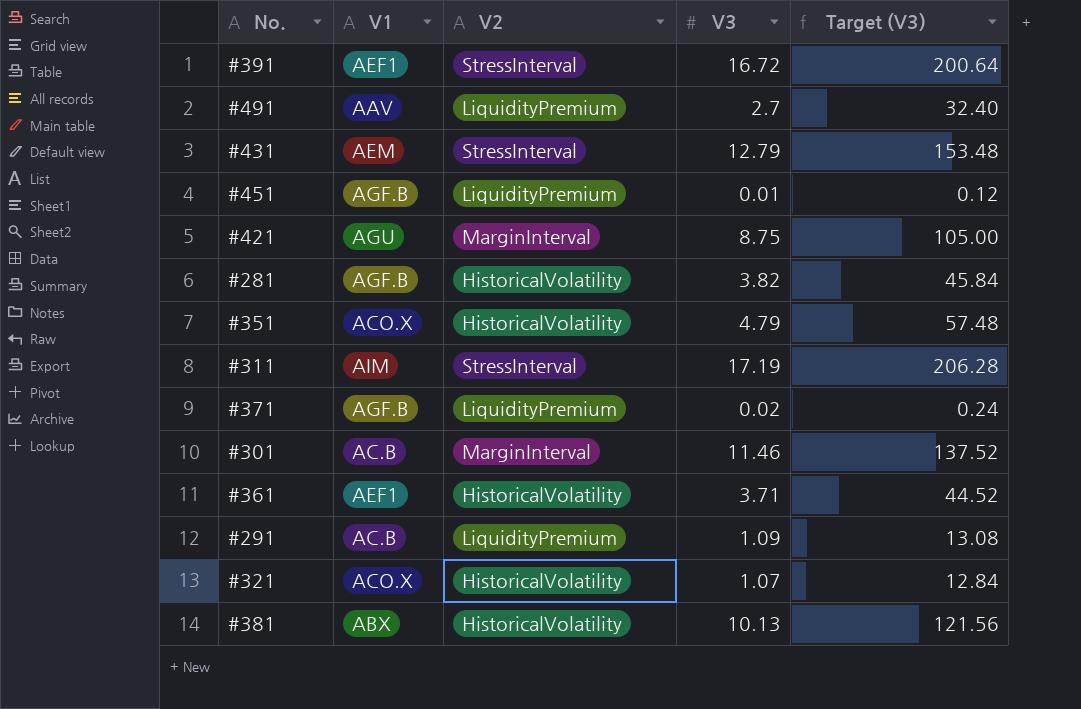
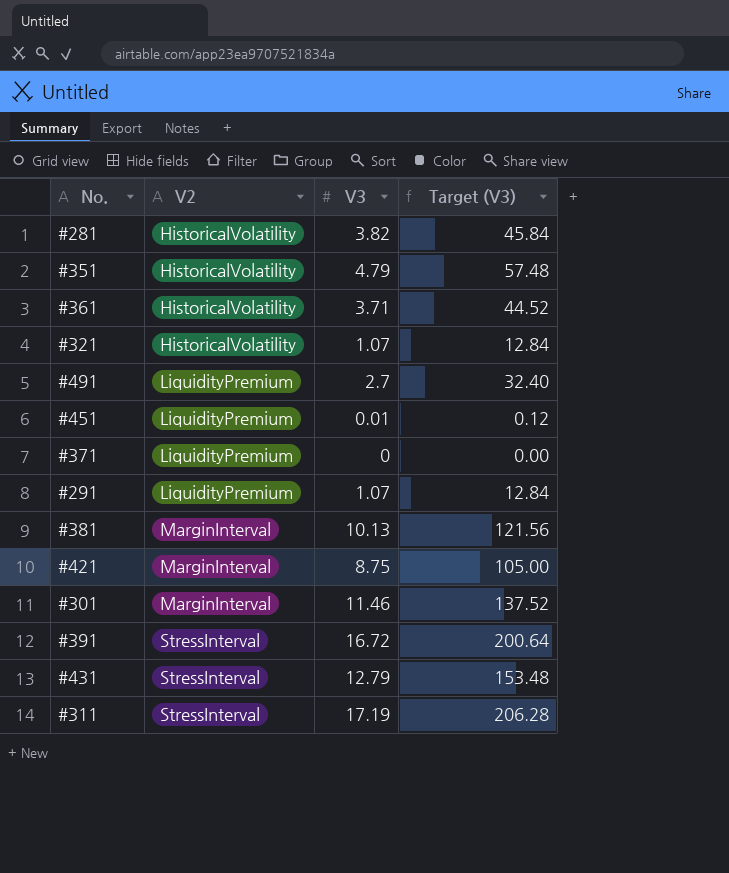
row order: none -> V2 ascending
column V1 | position: 2 -> none
#371 | V3: 0.02 -> 0
#371 | Target (V3): 0.24 -> 0.00
#291 | V3: 1.09 -> 1.07
#291 | Target (V3): 13.08 -> 12.84
#381 | V2: HistoricalVolatility -> MarginInterval

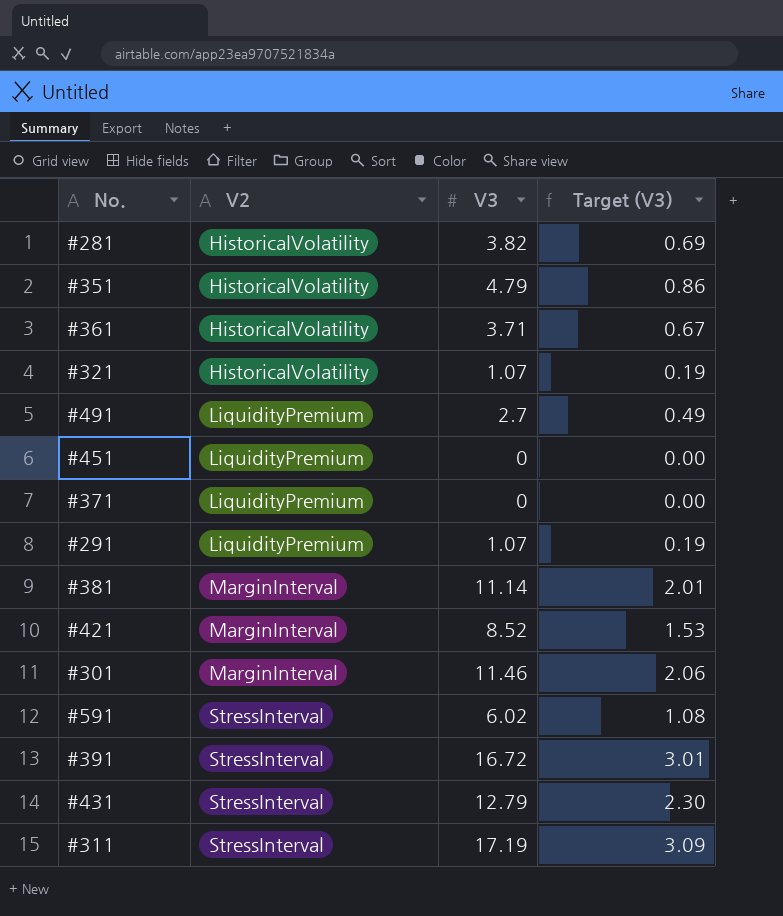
column Target (V3) | formula: [V3] * 12 -> [V3] * 0.18
#451 | V3: 0.01 -> 0
#381 | V3: 10.13 -> 11.14
#421 | V3: 8.75 -> 8.52
row #591: none -> StressInterval | 6.02 | 1.08

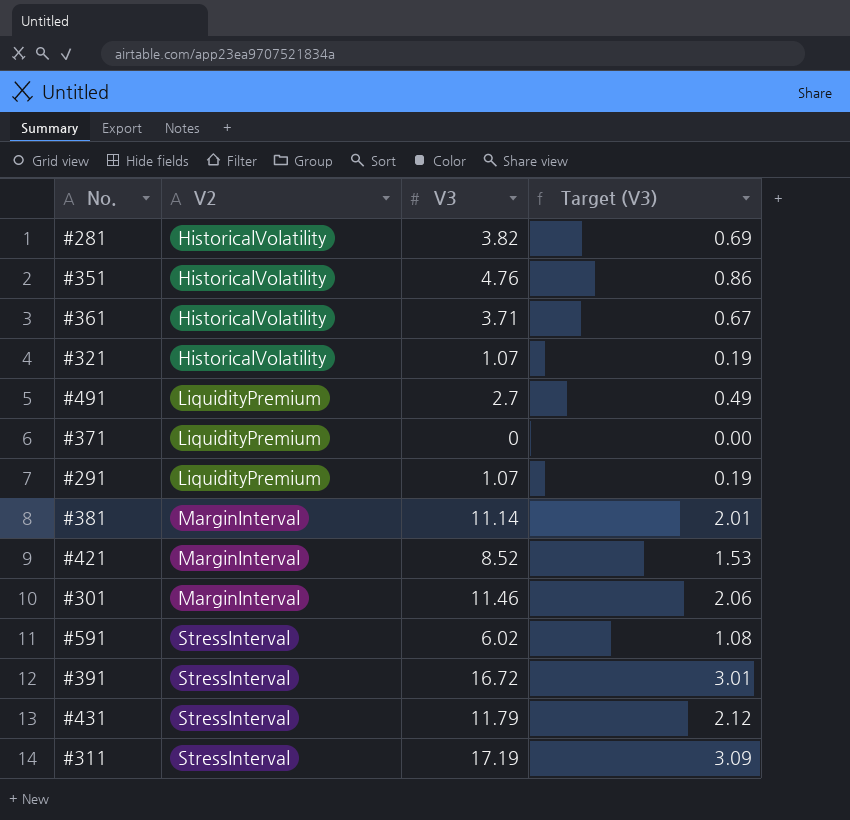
row #451: LiquidityPremium | 0 | 0.00 -> none
#351 | V3: 4.79 -> 4.76
#431 | V3: 12.79 -> 11.79
#431 | Target (V3): 2.30 -> 2.12

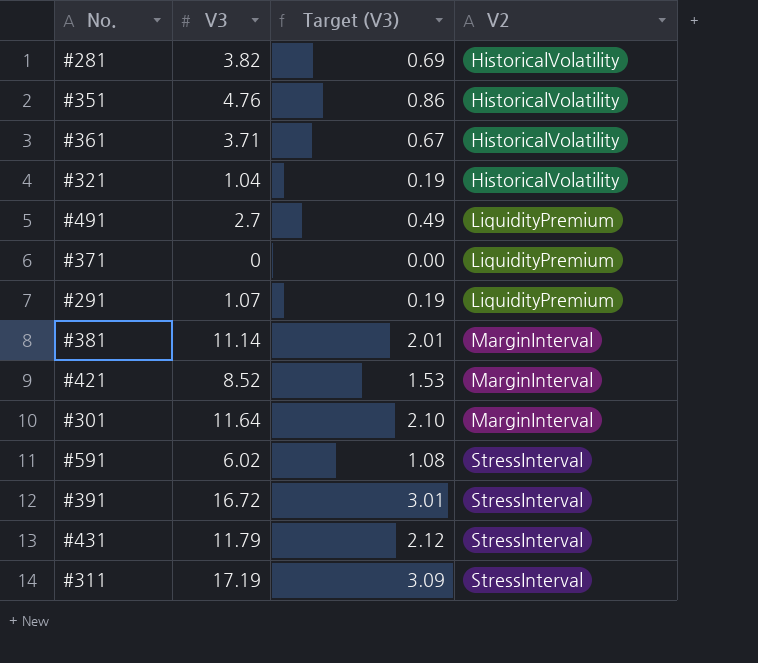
column V2 | position: 2 -> 4
#321 | V3: 1.07 -> 1.04
#301 | V3: 11.46 -> 11.64
#301 | Target (V3): 2.06 -> 2.10

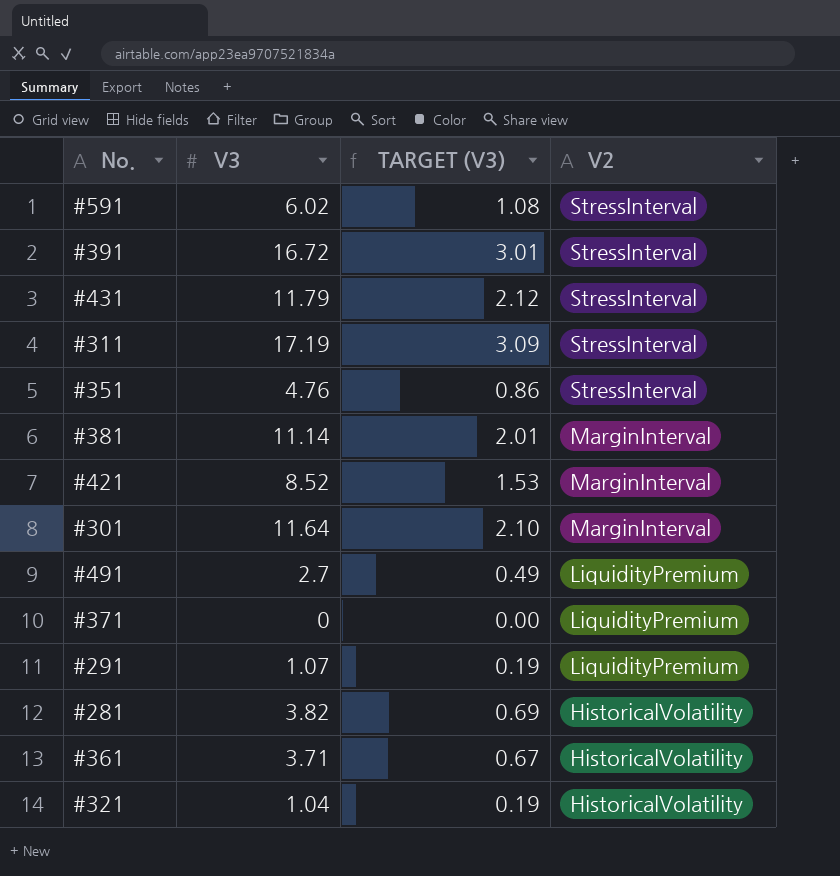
row order: V2 ascending -> V2 descending
column name: Target (V3) -> TARGET (V3)
#351 | V2: HistoricalVolatility -> StressInterval

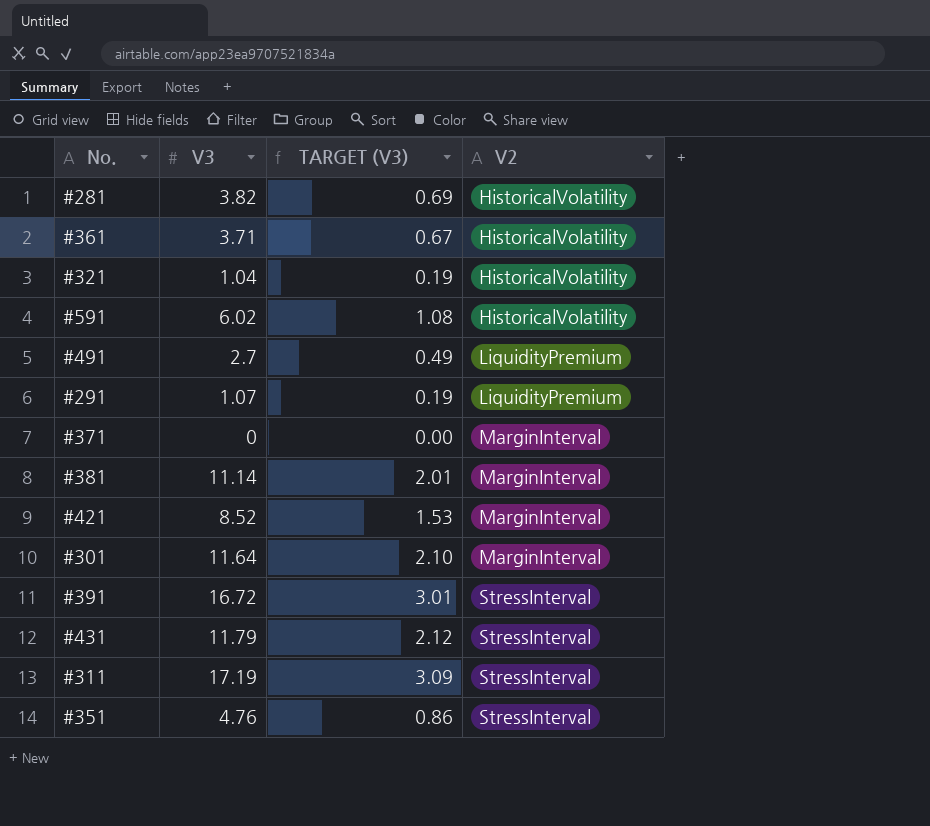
row order: V2 descending -> V2 ascending
#591 | V2: StressInterval -> HistoricalVolatility
#371 | V2: LiquidityPremium -> MarginInterval

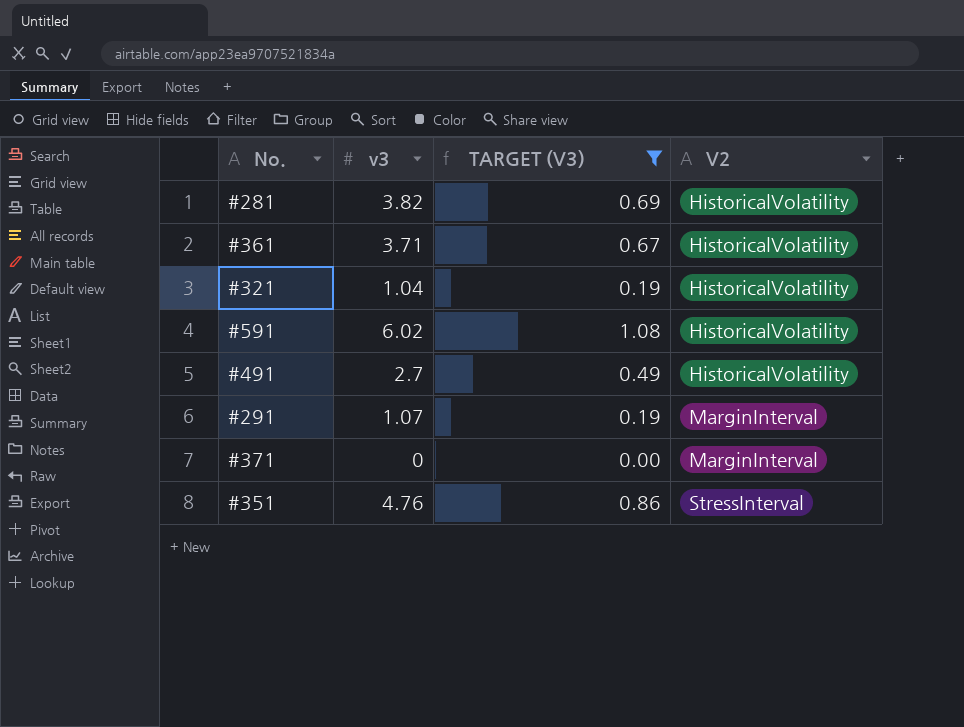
filter: none -> TARGET (V3) <= 1.08
column name: V3 -> v3
#491 | V2: LiquidityPremium -> HistoricalVolatility
#291 | V2: LiquidityPremium -> MarginInterval

